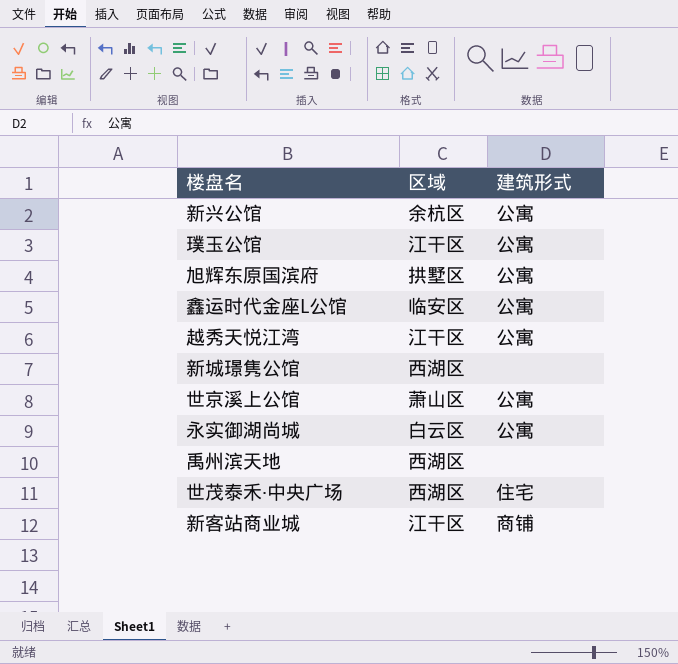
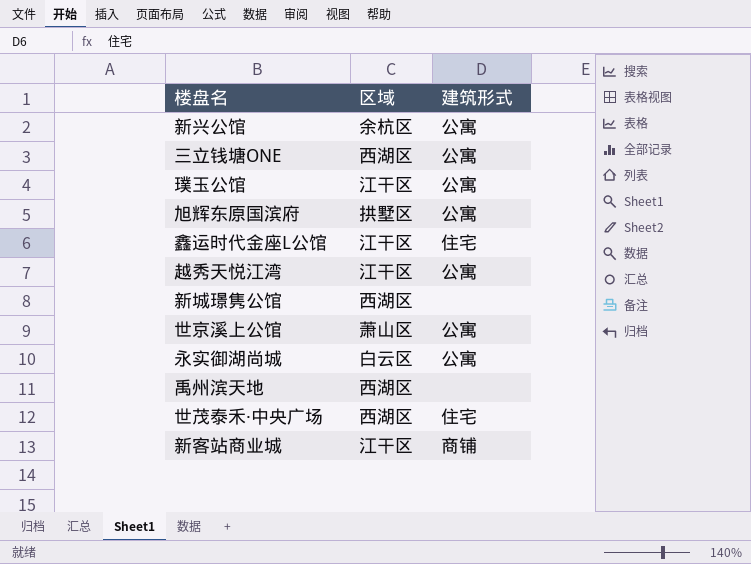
row 三立钱塘ONE: none -> 西湖区 | 公寓
鑫运时代金座L公馆 | 区域: 临安区 -> 江干区
鑫运时代金座L公馆 | 建筑形式: 公寓 -> 住宅

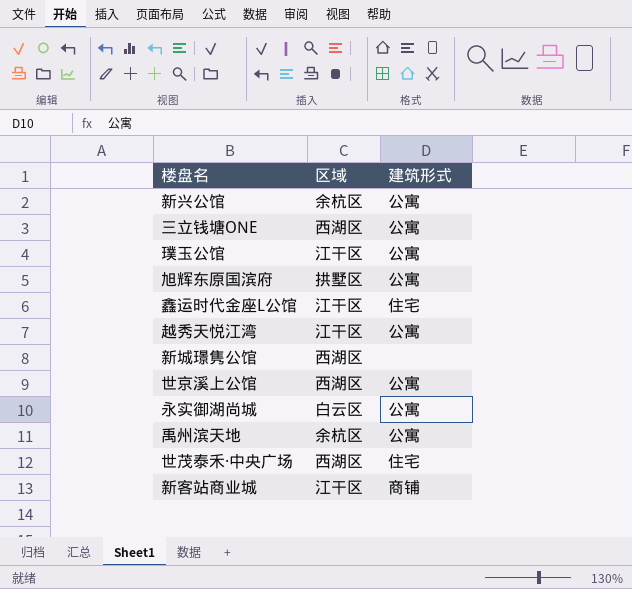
世京溪上公馆 | 区域: 萧山区 -> 西湖区
禹州滨天地 | 区域: 西湖区 -> 余杭区
禹州滨天地 | 建筑形式: none -> 公寓

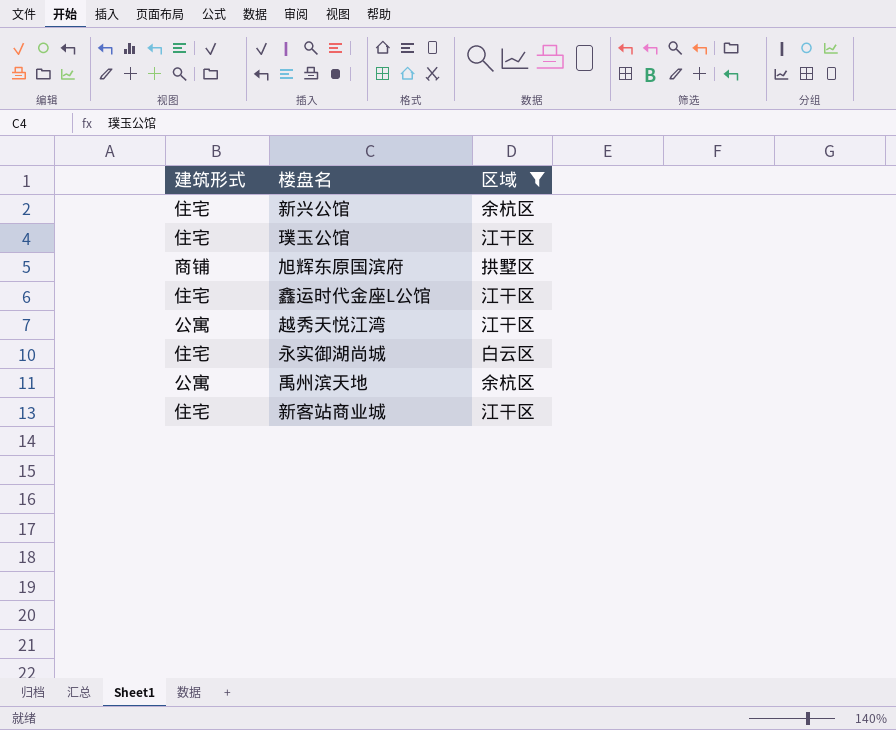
filter: none -> 区域 != 西湖区
column 建筑形式 | position: 3 -> 1
新兴公馆 | 建筑形式: 公寓 -> 住宅
璞玉公馆 | 建筑形式: 公寓 -> 住宅
旭辉东原国滨府 | 建筑形式: 公寓 -> 商铺
永实御湖尚城 | 建筑形式: 公寓 -> 住宅
新客站商业城 | 建筑形式: 商铺 -> 住宅

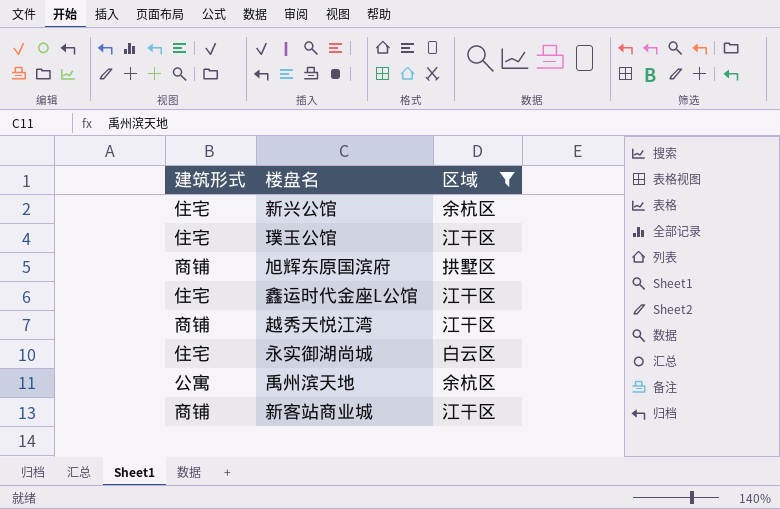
越秀天悦江湾 | 建筑形式: 公寓 -> 商铺
新客站商业城 | 建筑形式: 住宅 -> 商铺

